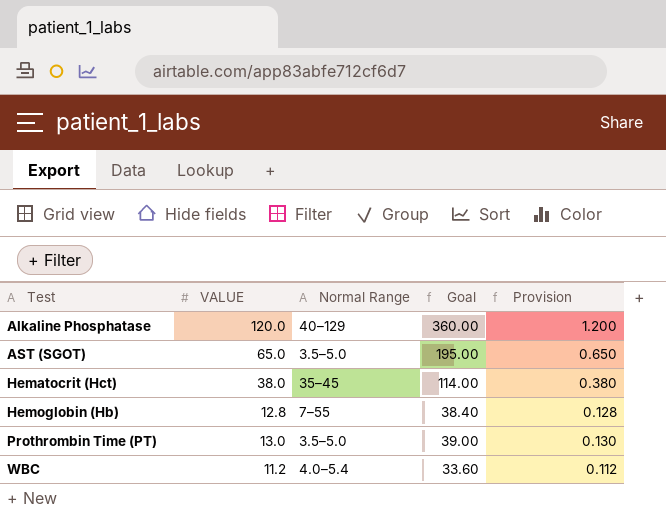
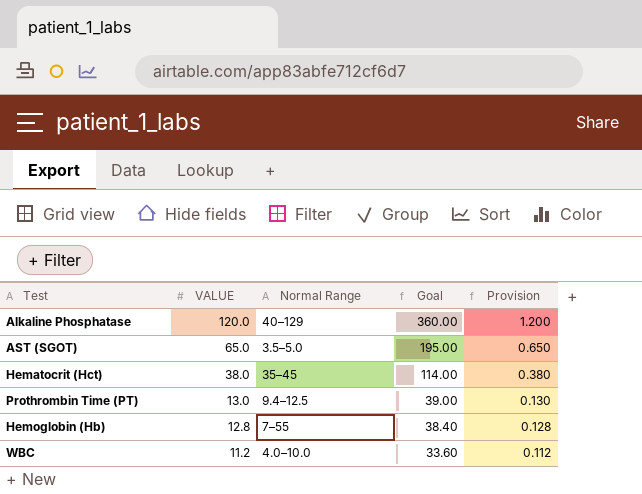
row order: Test ascending -> VALUE descending
Prothrombin Time (PT) | Normal Range: 3.5–5.0 -> 9.4–12.5
WBC | Normal Range: 4.0–5.4 -> 4.0–10.0

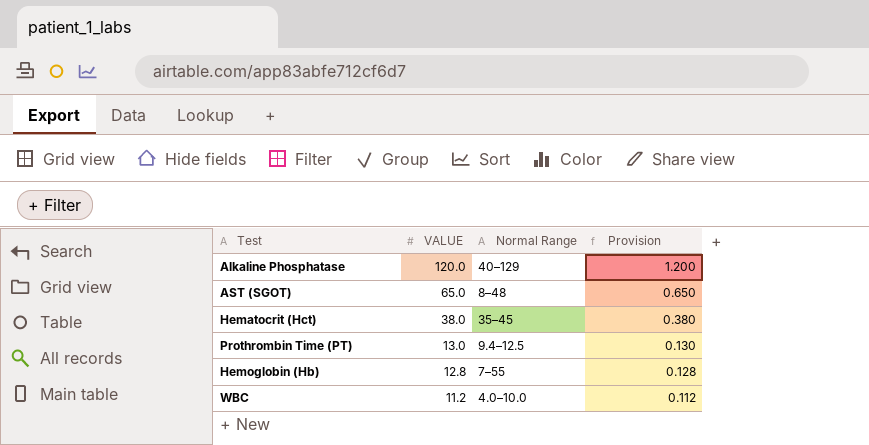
column Goal | formula: [VALUE] * 3 -> none
AST (SGOT) | Normal Range: 3.5–5.0 -> 8–48

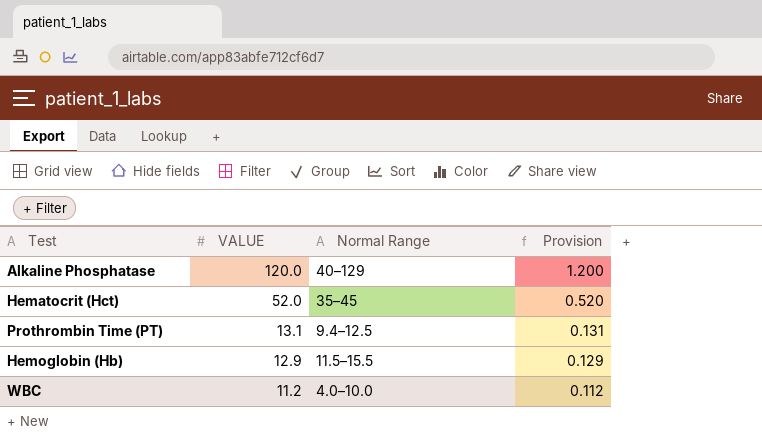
row AST (SGOT): 65.0 | 8–48 | 0.650 -> none
Hematocrit (Hct) | VALUE: 38.0 -> 52.0
Hematocrit (Hct) | Provision: 0.380 -> 0.520
Prothrombin Time (PT) | VALUE: 13.0 -> 13.1
Prothrombin Time (PT) | Provision: 0.130 -> 0.131
Hemoglobin (Hb) | VALUE: 12.8 -> 12.9
Hemoglobin (Hb) | Normal Range: 7–55 -> 11.5–15.5
Hemoglobin (Hb) | Provision: 0.128 -> 0.129

